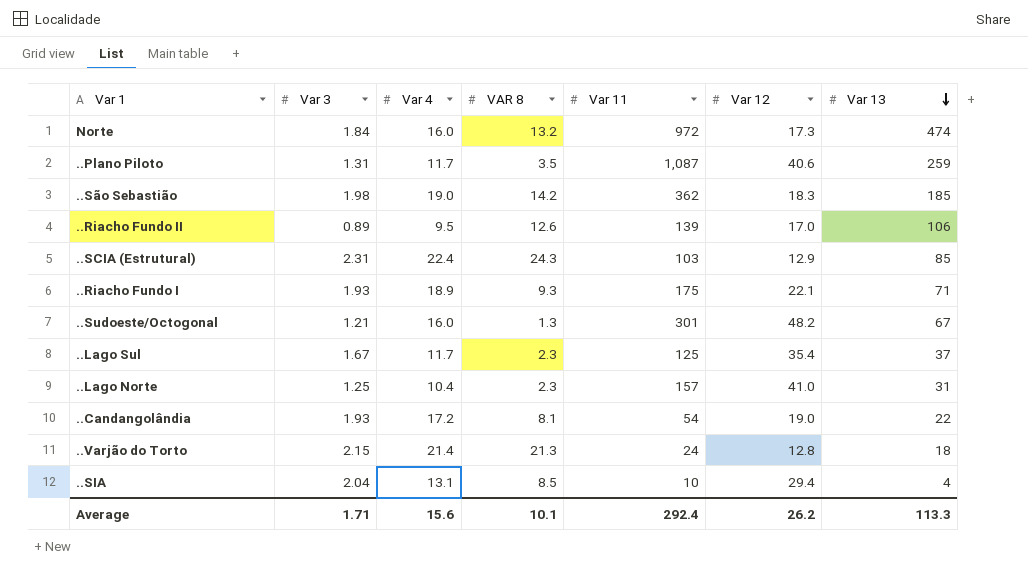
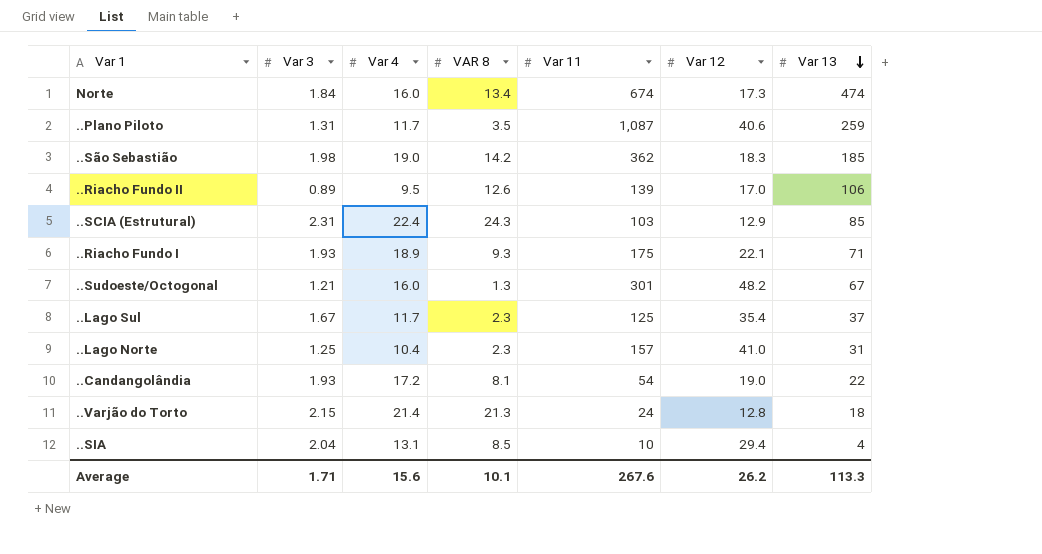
Norte | VAR 8: 13.2 -> 13.4
Norte | Var 11: 972 -> 674
Average | Var 11: 292.4 -> 267.6

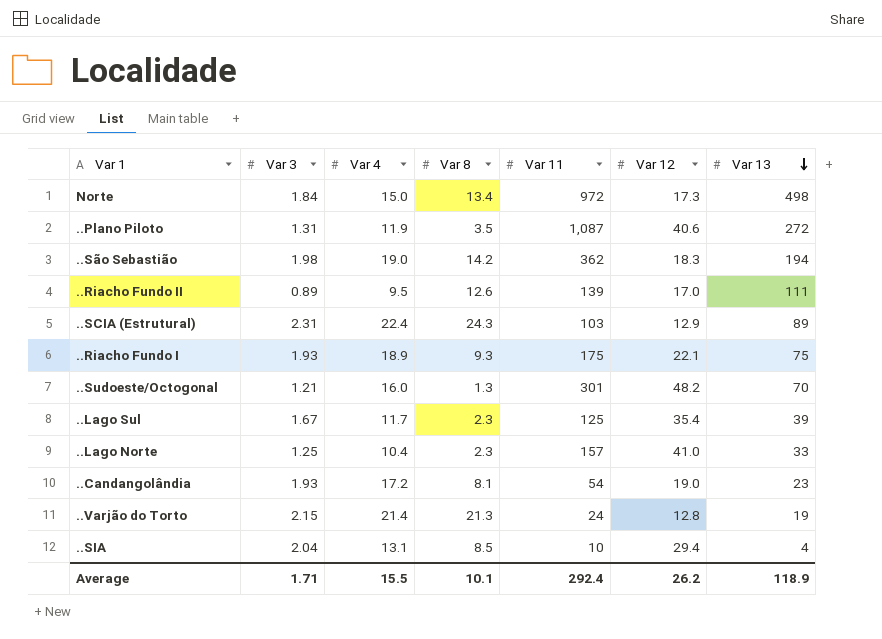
column name: VAR 8 -> Var 8
Norte | Var 4: 16.0 -> 15.0
Norte | Var 11: 674 -> 972
Norte | Var 13: 474 -> 498
..Plano Piloto | Var 4: 11.7 -> 11.9
..Plano Piloto | Var 13: 259 -> 272
..São Sebastião | Var 13: 185 -> 194
..Riacho Fundo II | Var 13: 106 -> 111
..SCIA (Estrutural) | Var 13: 85 -> 89
..Riacho Fundo I | Var 13: 71 -> 75
..Sudoeste/Octogonal | Var 13: 67 -> 70
..Lago Sul | Var 13: 37 -> 39
..Lago Norte | Var 13: 31 -> 33
..Candangolândia | Var 13: 22 -> 23
..Varjão do Torto | Var 13: 18 -> 19
Average | Var 4: 15.6 -> 15.5
Average | Var 11: 267.6 -> 292.4
Average | Var 13: 113.3 -> 118.9

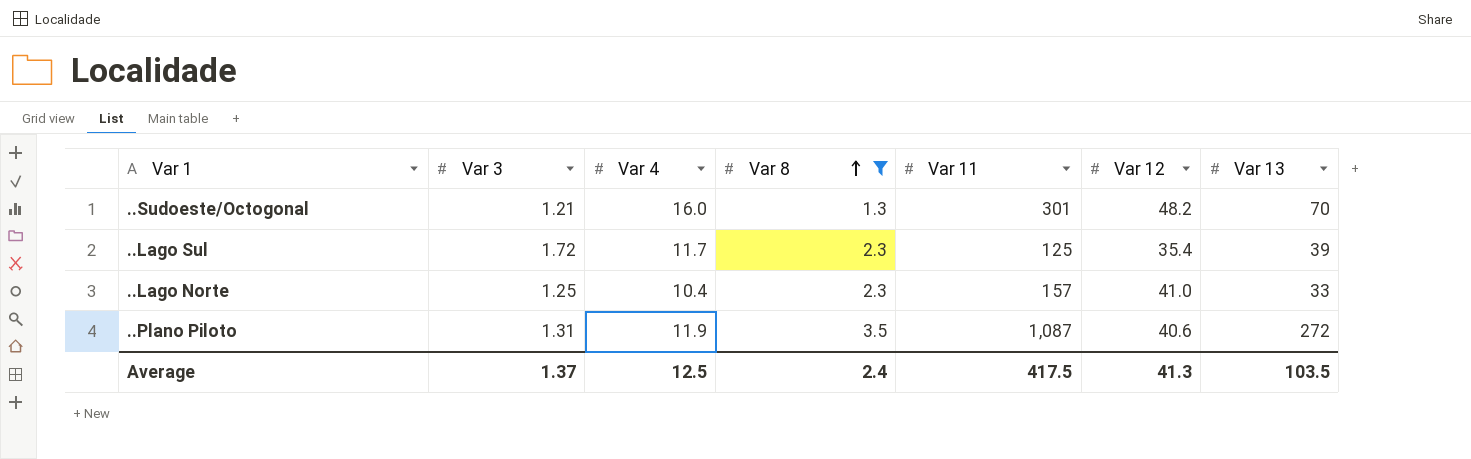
filter: none -> Var 8 <= 3.5
row order: Var 13 descending -> Var 8 ascending
..Lago Sul | Var 3: 1.67 -> 1.72
Average | Var 3: 1.71 -> 1.37
Average | Var 4: 15.5 -> 12.5
Average | Var 8: 10.1 -> 2.4
Average | Var 11: 292.4 -> 417.5
Average | Var 12: 26.2 -> 41.3
Average | Var 13: 118.9 -> 103.5

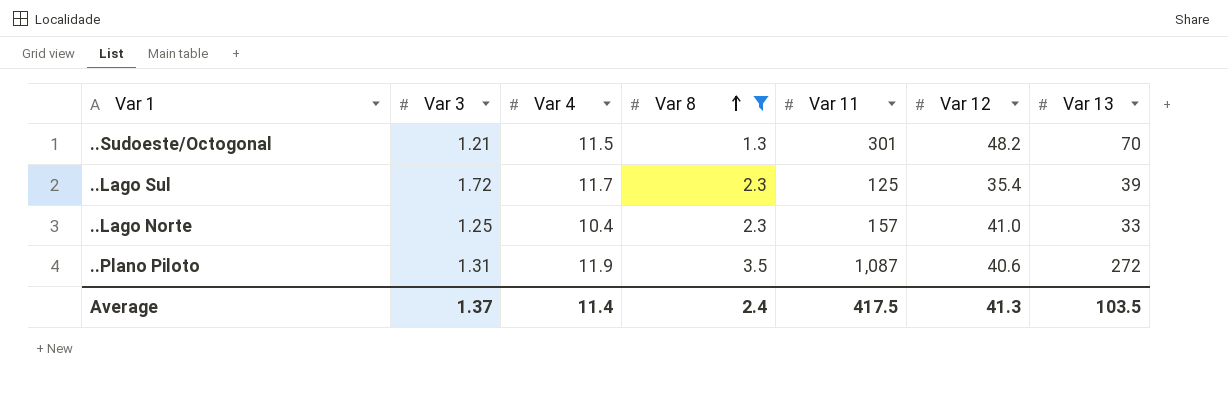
..Sudoeste/Octogonal | Var 4: 16.0 -> 11.5
Average | Var 4: 12.5 -> 11.4

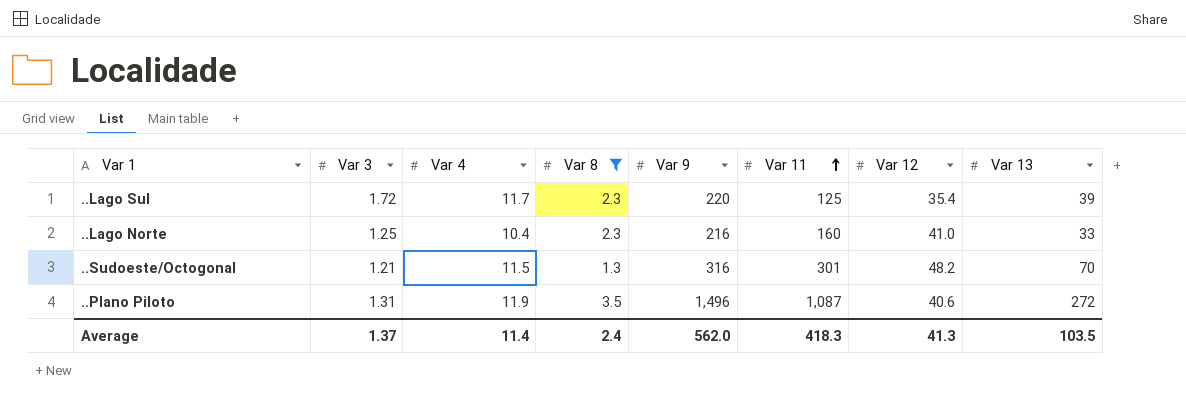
row order: Var 8 ascending -> Var 11 ascending
column Var 9 | position: none -> 5
..Lago Norte | Var 11: 157 -> 160
Average | Var 11: 417.5 -> 418.3

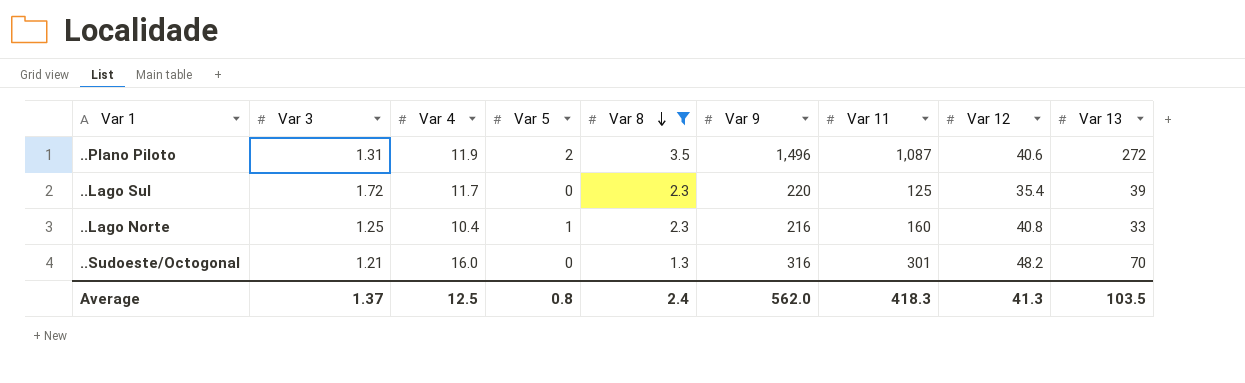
row order: Var 11 ascending -> Var 8 descending
column Var 5 | position: none -> 4
..Lago Norte | Var 12: 41.0 -> 40.8
..Sudoeste/Octogonal | Var 4: 11.5 -> 16.0
Average | Var 4: 11.4 -> 12.5

